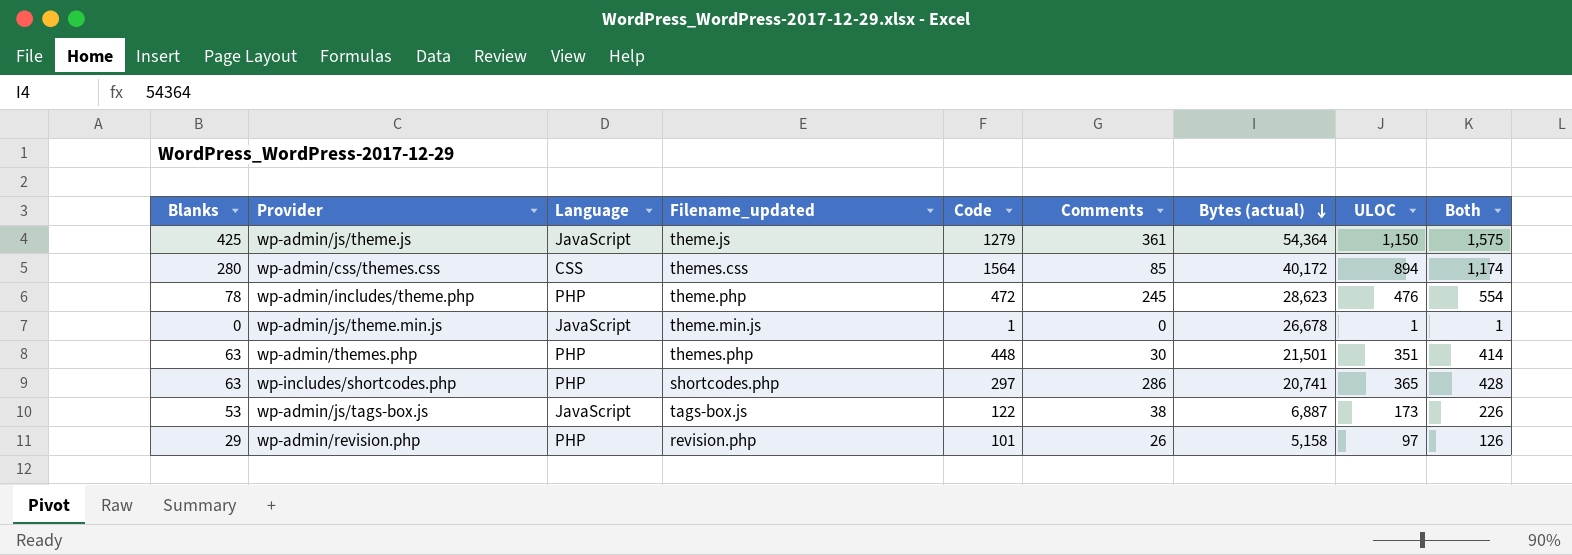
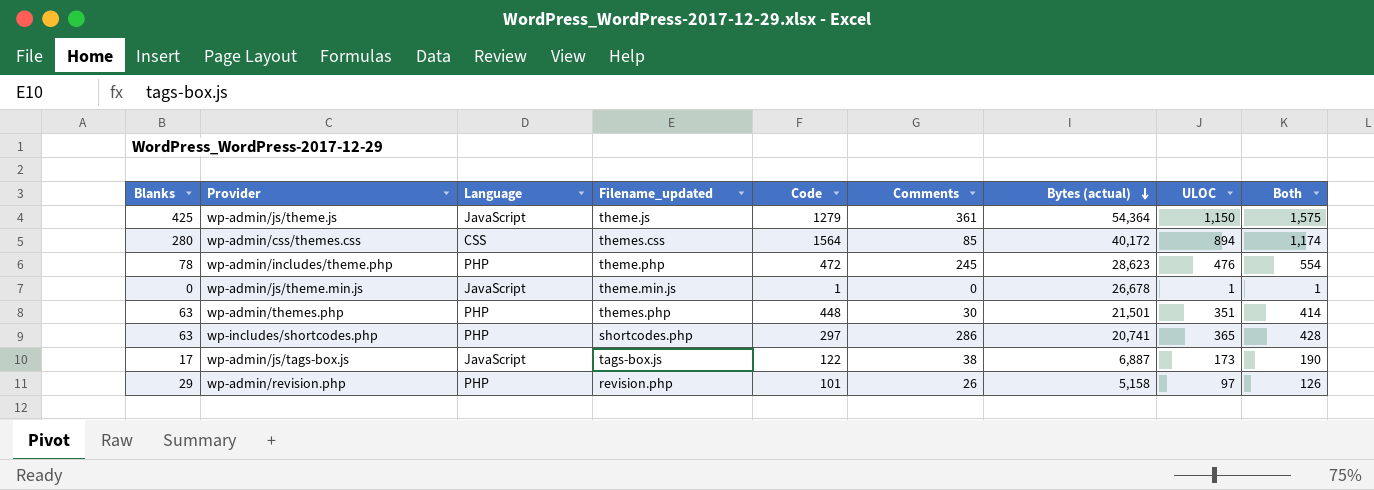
wp-admin/js/tags-box.js | Blanks: 53 -> 17
wp-admin/js/tags-box.js | Both: 226 -> 190

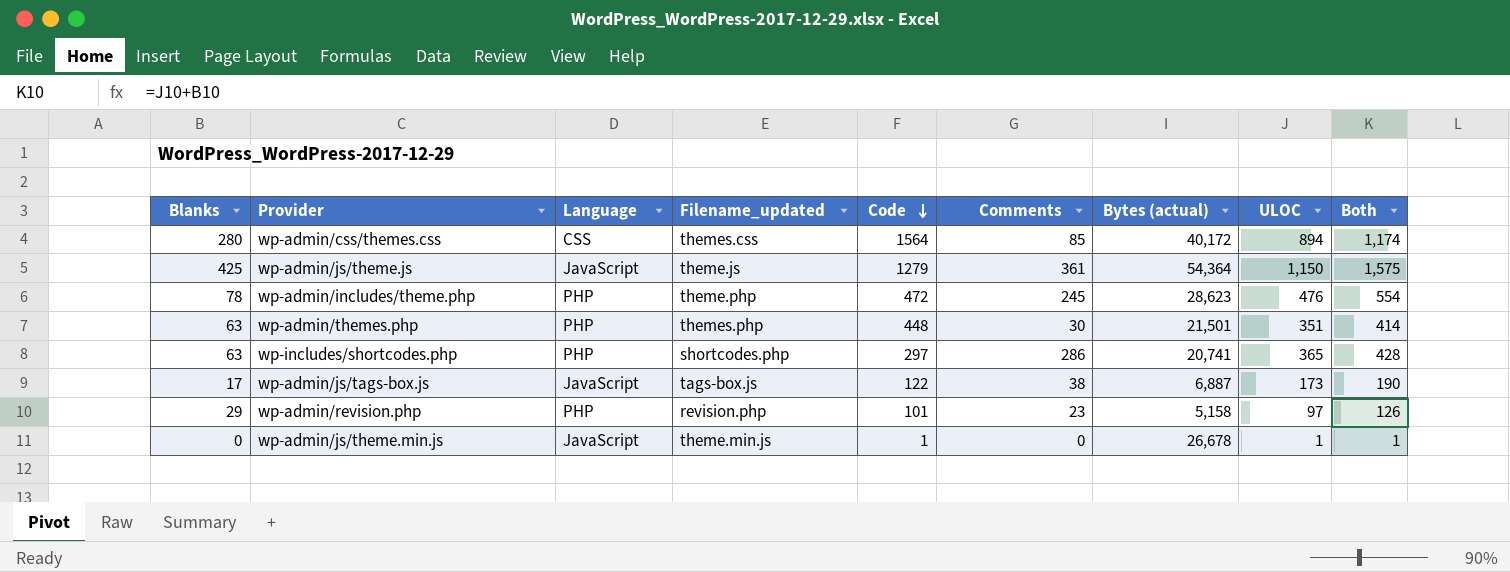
row order: Bytes (actual) descending -> Code descending
wp-admin/revision.php | Comments: 26 -> 23

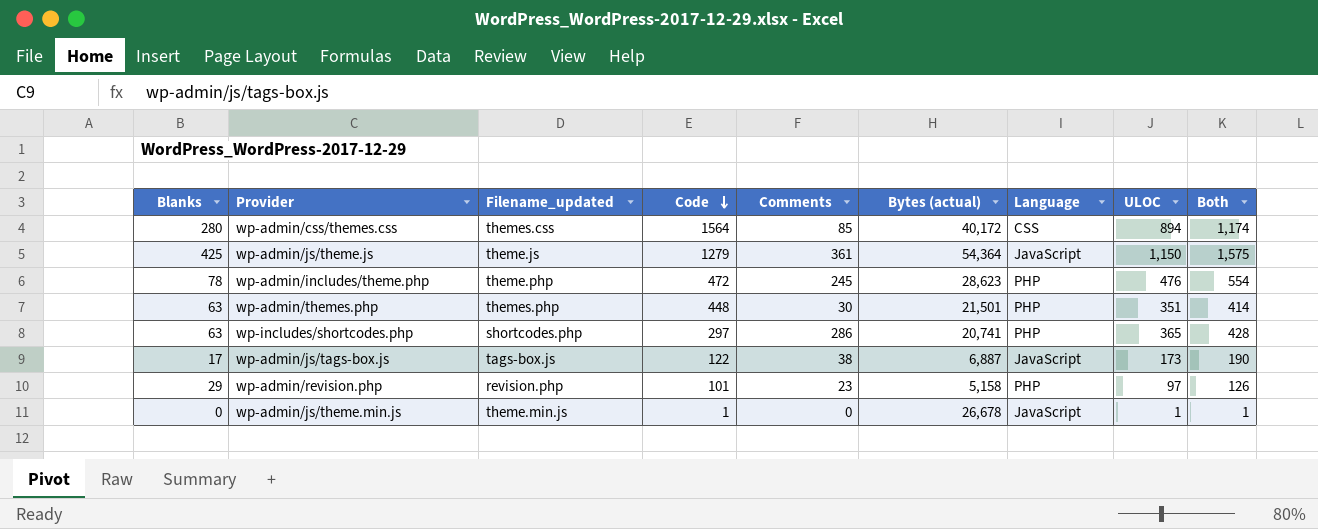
column Language | position: 3 -> 7

